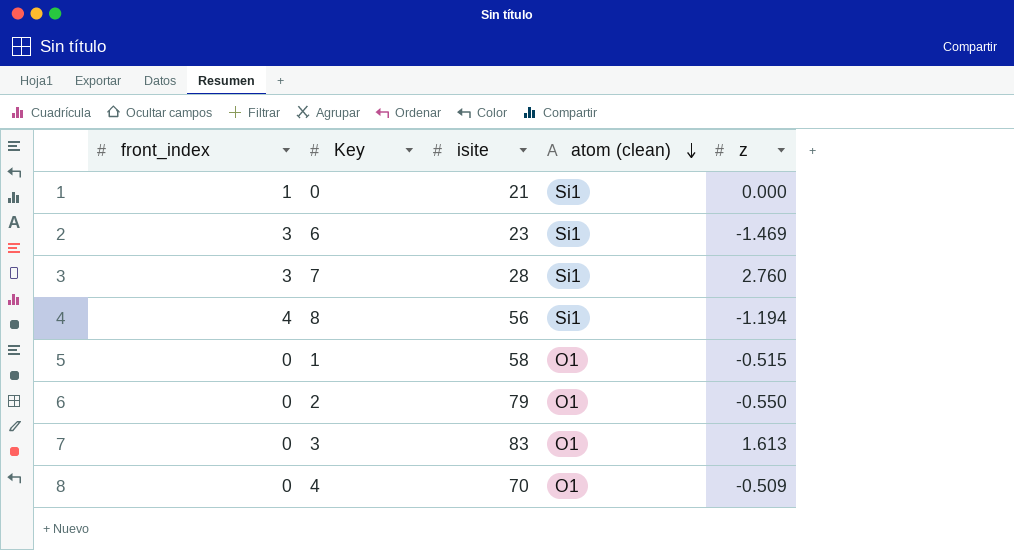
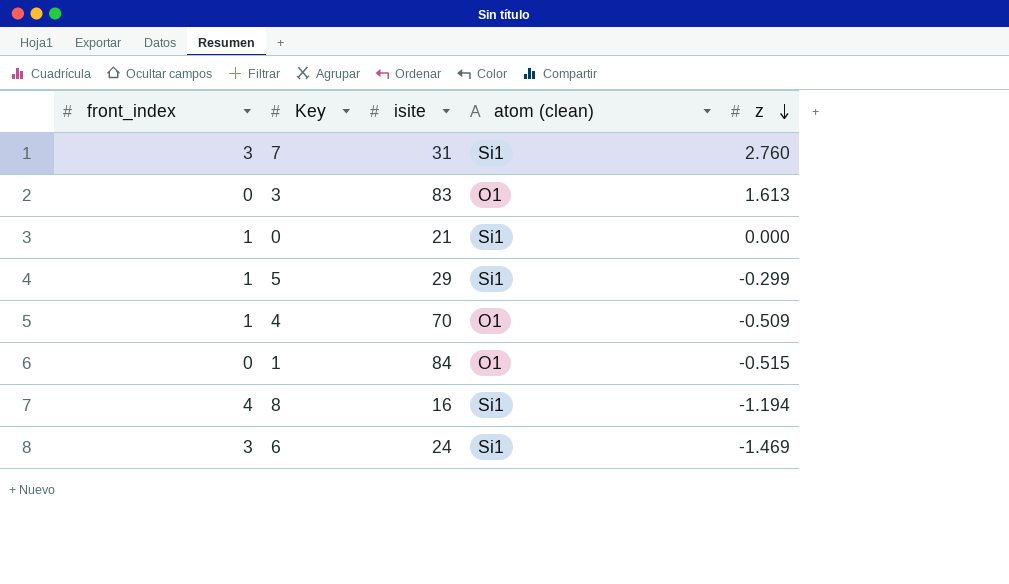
row order: atom (clean) descending -> z descending
row 2: 0 | 79 | O1 | -0.550 -> none
7 | isite: 28 -> 31
row 5: none -> 1 | 29 | Si1 | -0.299
4 | front_index: 0 -> 1
1 | isite: 58 -> 84
8 | isite: 56 -> 16
6 | isite: 23 -> 24

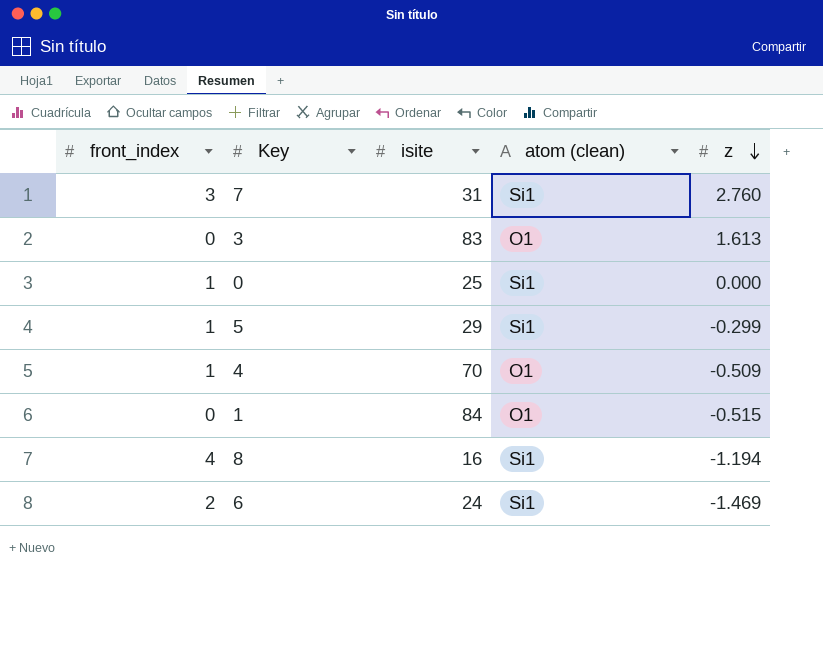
0 | isite: 21 -> 25
6 | front_index: 3 -> 2

